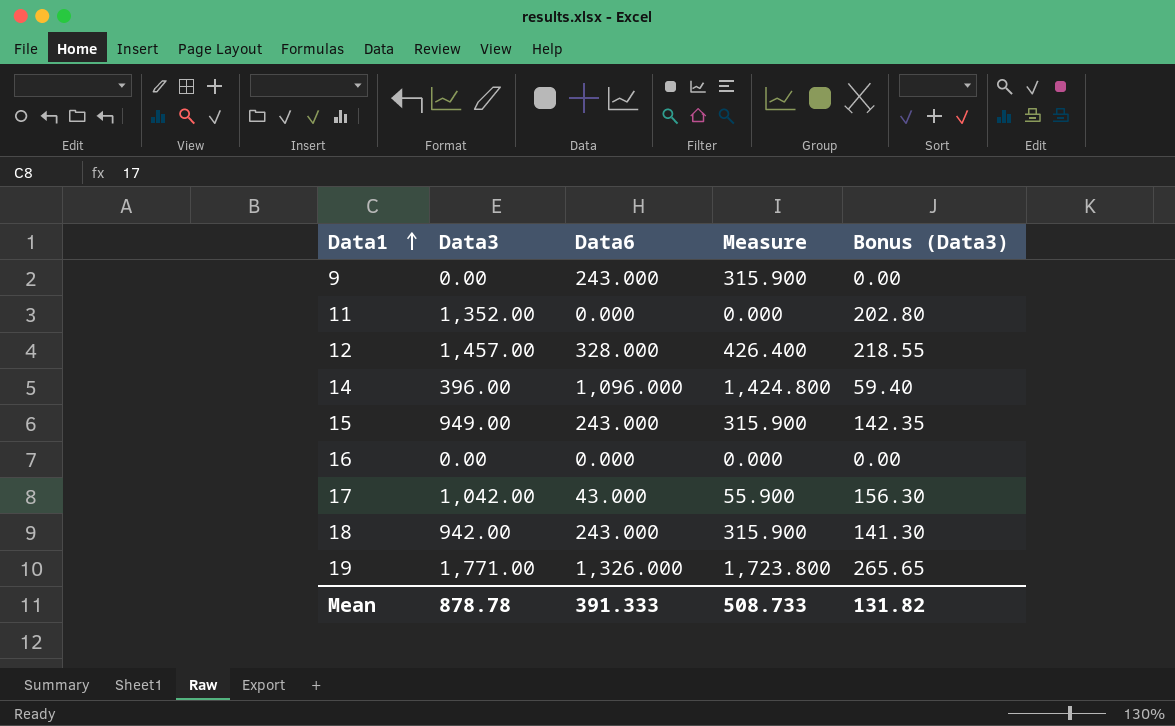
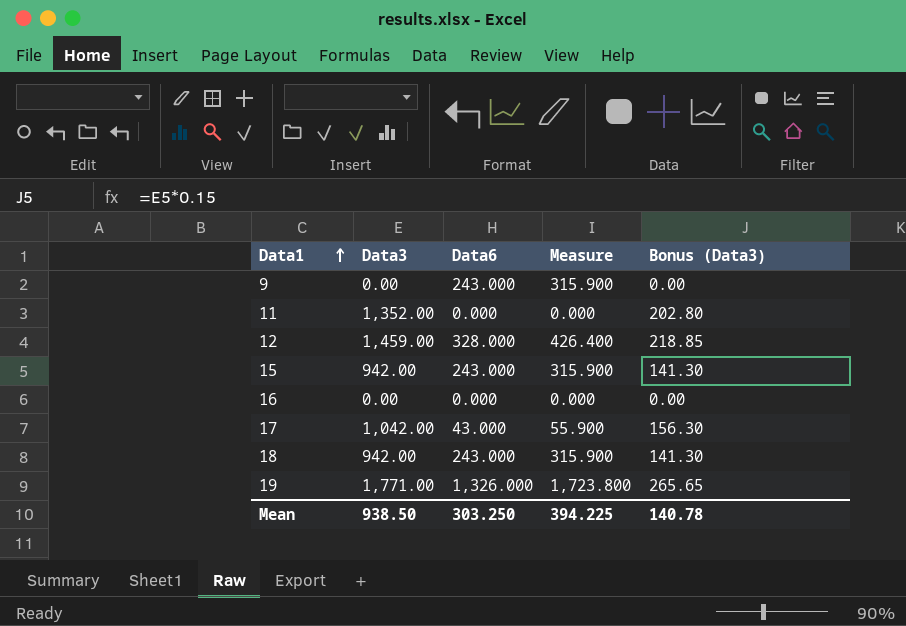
row 14: 396.00 | 1,096.000 | 1,424.800 | 59.40 -> none
12 | Data3: 1,457.00 -> 1,459.00
12 | Bonus (Data3): 218.55 -> 218.85
15 | Data3: 949.00 -> 942.00
15 | Bonus (Data3): 142.35 -> 141.30
Mean | Data3: 878.78 -> 938.50
Mean | Data6: 391.333 -> 303.250
Mean | Measure: 508.733 -> 394.225
Mean | Bonus (Data3): 131.82 -> 140.78

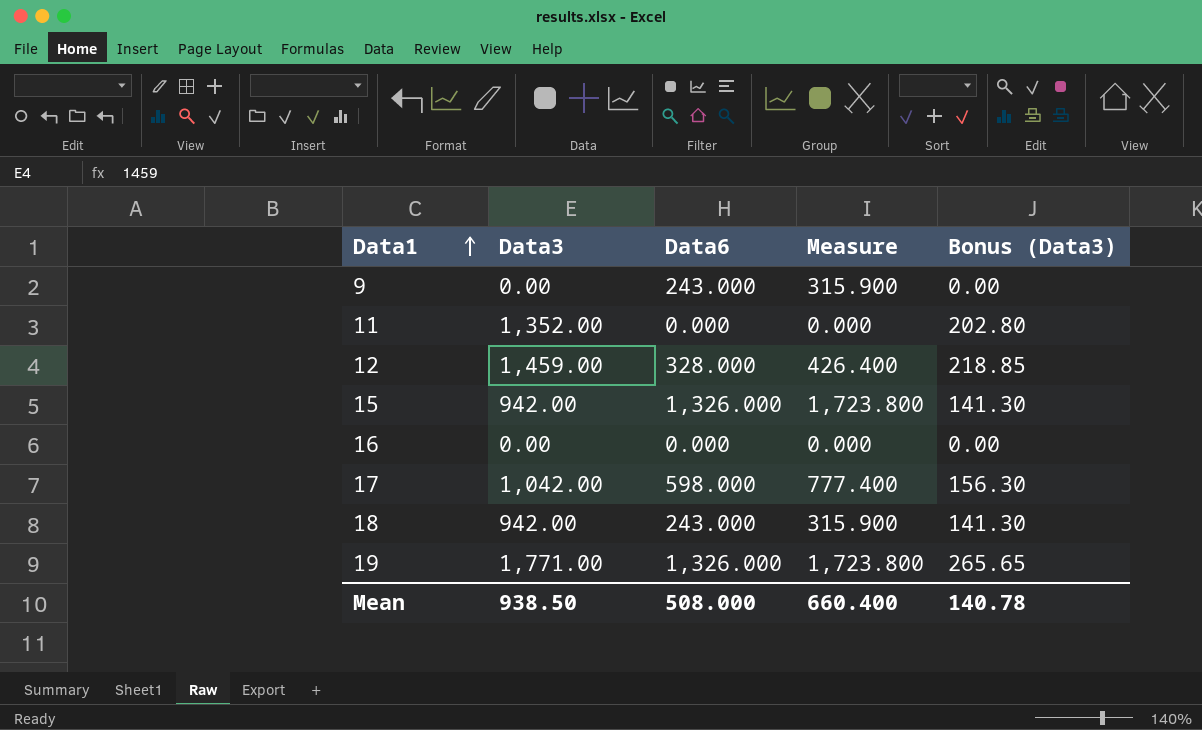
15 | Data6: 243.000 -> 1,326.000
15 | Measure: 315.900 -> 1,723.800
17 | Data6: 43.000 -> 598.000
17 | Measure: 55.900 -> 777.400
Mean | Data6: 303.250 -> 508.000
Mean | Measure: 394.225 -> 660.400

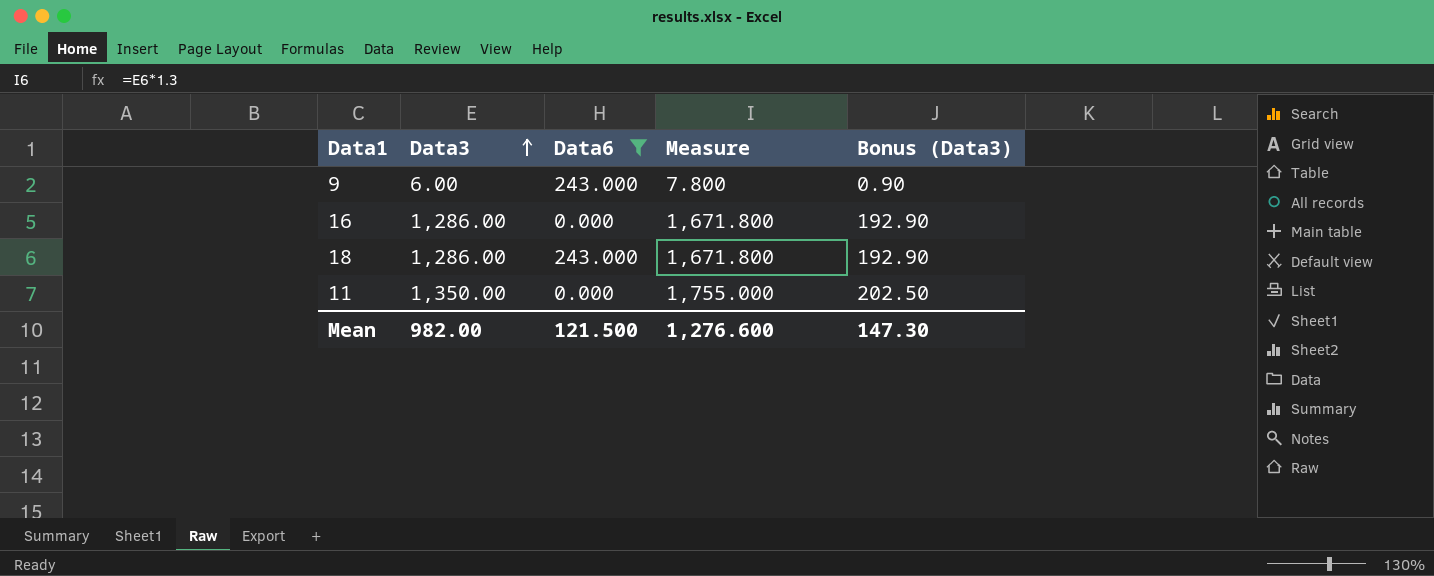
filter: none -> Data6 <= 243.000
row order: Data1 ascending -> Data3 ascending
column Measure | formula: [Data6] * 1.3 -> [Data3] * 1.3
9 | Data3: 0.00 -> 6.00
9 | Bonus (Data3): 0.00 -> 0.90
16 | Data3: 0.00 -> 1,286.00
16 | Bonus (Data3): 0.00 -> 192.90
18 | Data3: 942.00 -> 1,286.00
18 | Bonus (Data3): 141.30 -> 192.90
11 | Data3: 1,352.00 -> 1,350.00
11 | Bonus (Data3): 202.80 -> 202.50
Mean | Data3: 938.50 -> 982.00
Mean | Data6: 508.000 -> 121.500
Mean | Measure: 660.400 -> 1,276.600
Mean | Bonus (Data3): 140.78 -> 147.30

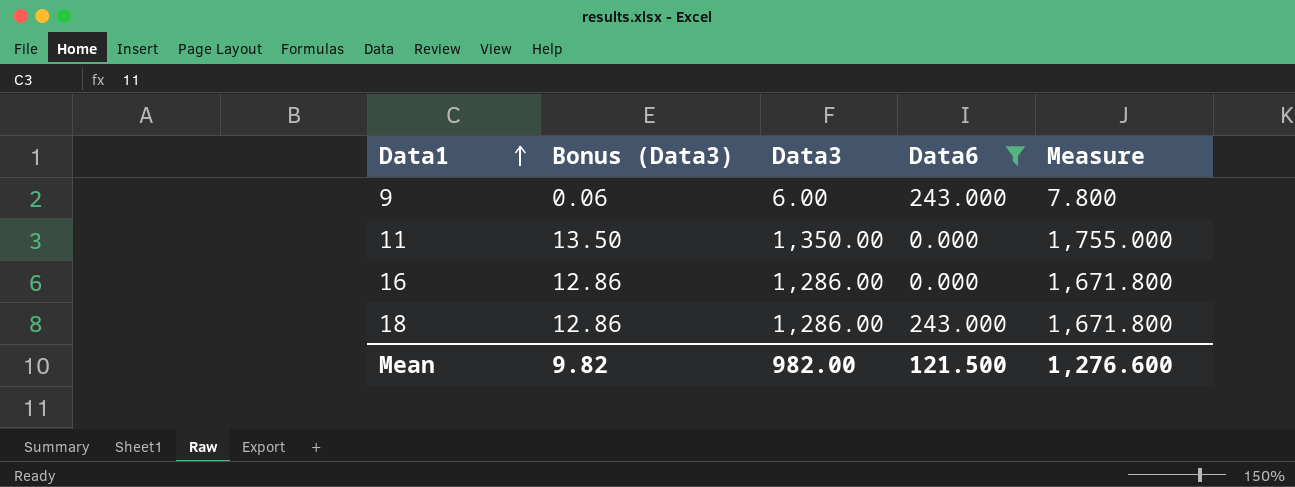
row order: Data3 ascending -> Data1 ascending
column Bonus (Data3) | formula: [Data3] * 0.15 -> [Data3] * 0.01
column Bonus (Data3) | position: 5 -> 2
Mean | Bonus (Data3): 147.30 -> 9.82

